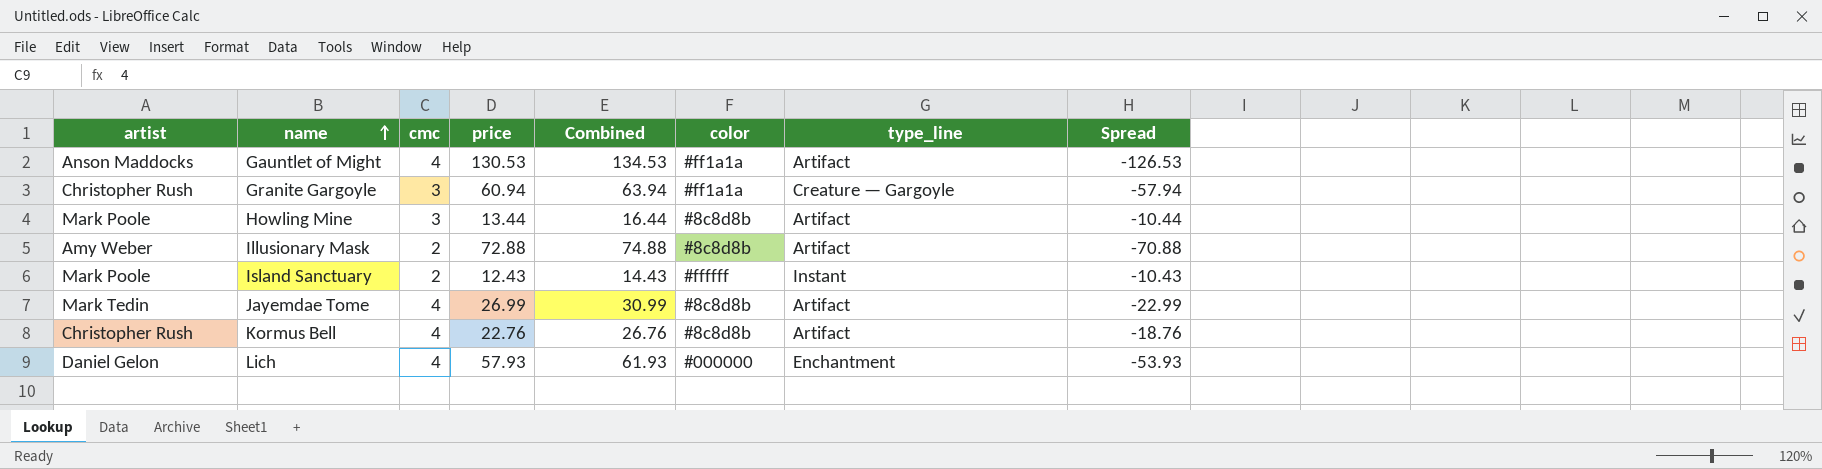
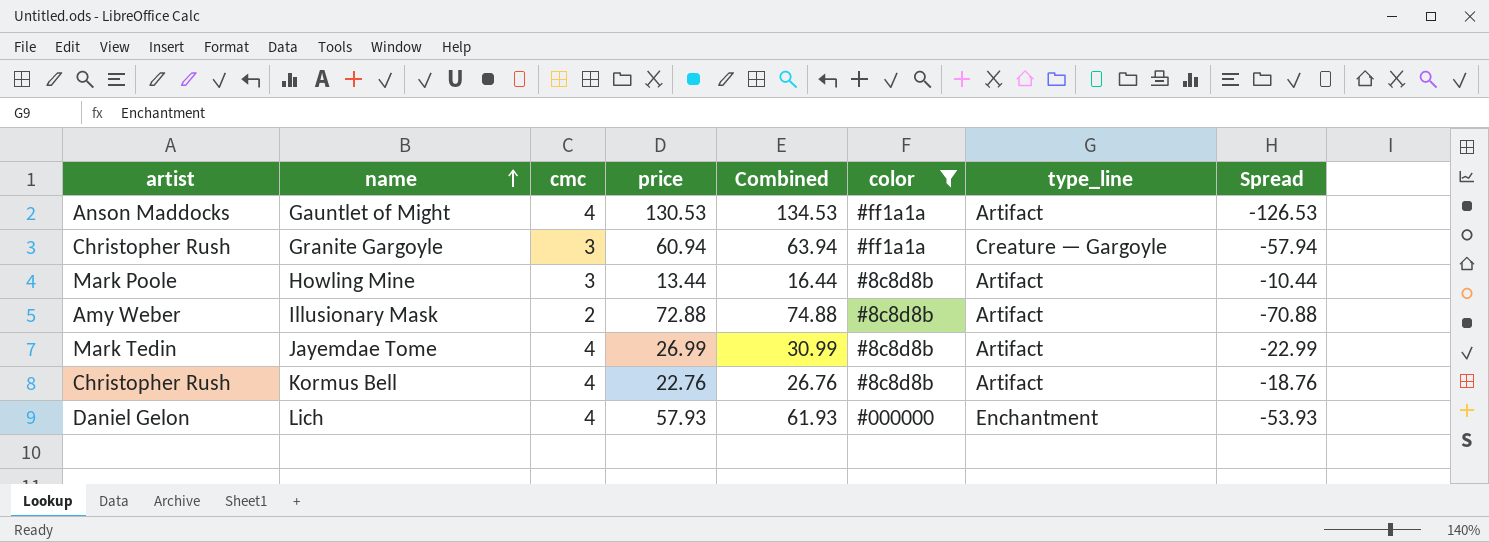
filter: none -> color != #ffffff

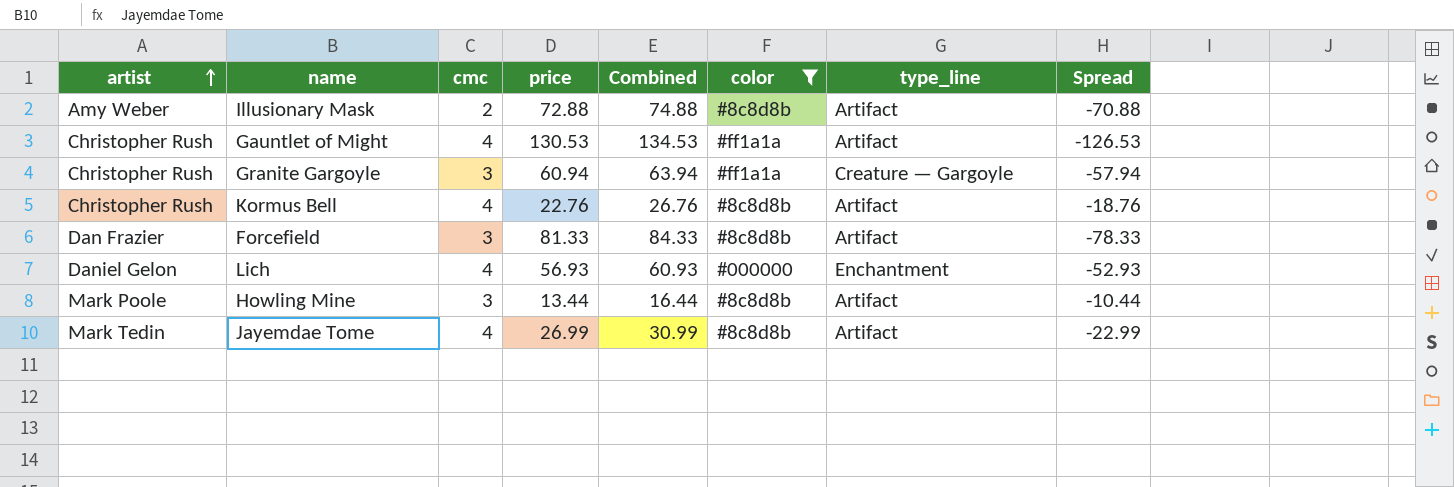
row order: name ascending -> artist ascending
Gauntlet of Might | artist: Anson Maddocks -> Christopher Rush
row Forcefield: none -> Dan Frazier | 3 | 81.33 | 84.33 | #8c8d8b | Artifact | -78.33
Lich | price: 57.93 -> 56.93
Lich | Combined: 61.93 -> 60.93
Lich | Spread: -53.93 -> -52.93

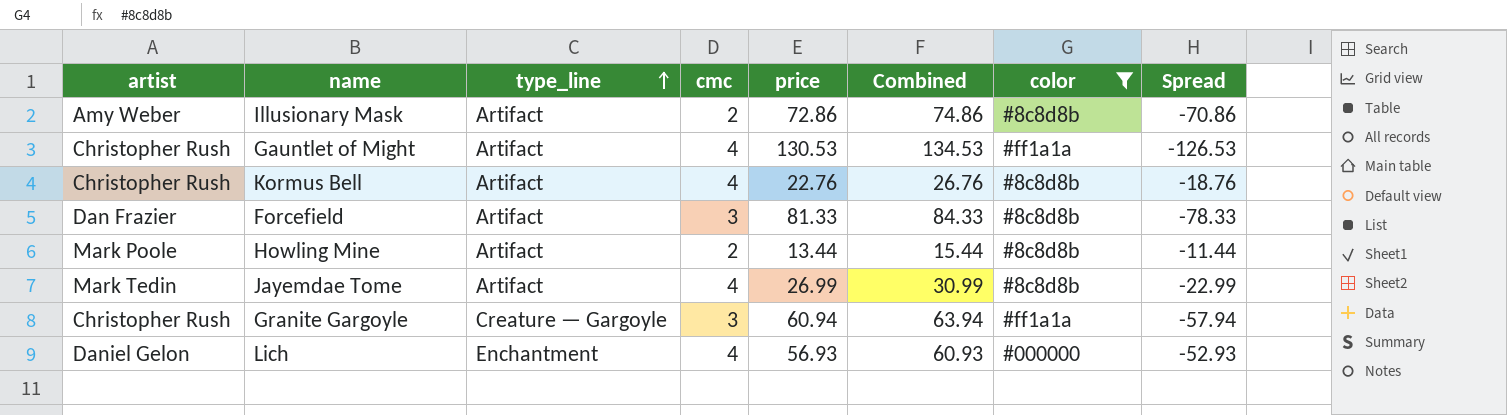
row order: artist ascending -> type_line ascending
column type_line | position: 7 -> 3
Illusionary Mask | price: 72.88 -> 72.86
Illusionary Mask | Combined: 74.88 -> 74.86
Illusionary Mask | Spread: -70.88 -> -70.86
Howling Mine | cmc: 3 -> 2
Howling Mine | Combined: 16.44 -> 15.44
Howling Mine | Spread: -10.44 -> -11.44

